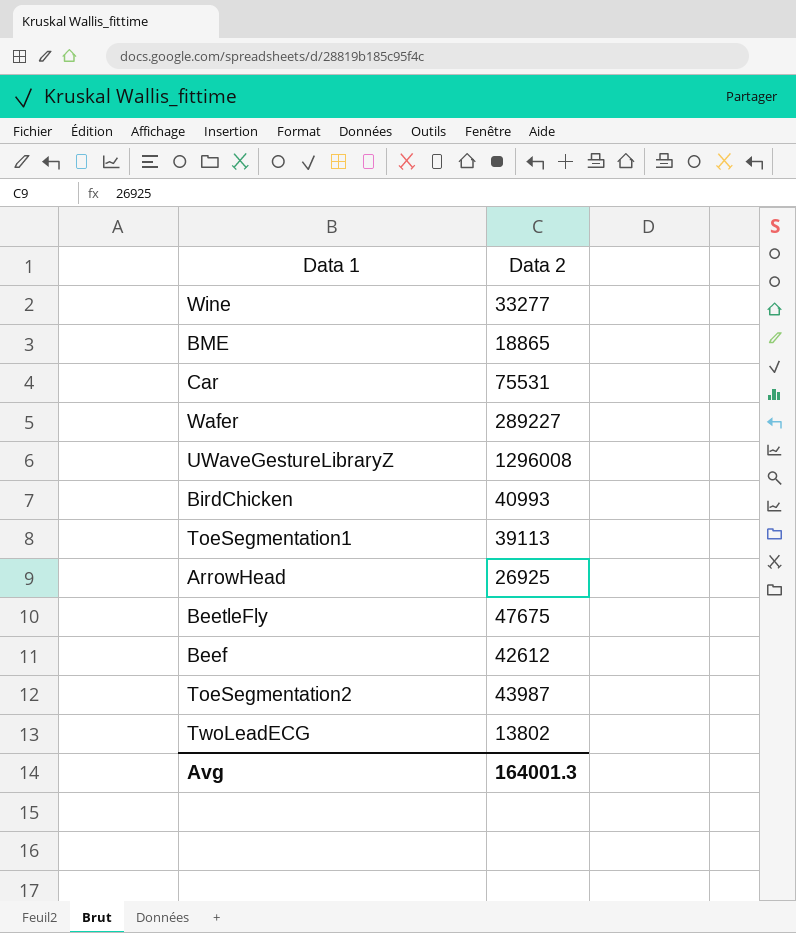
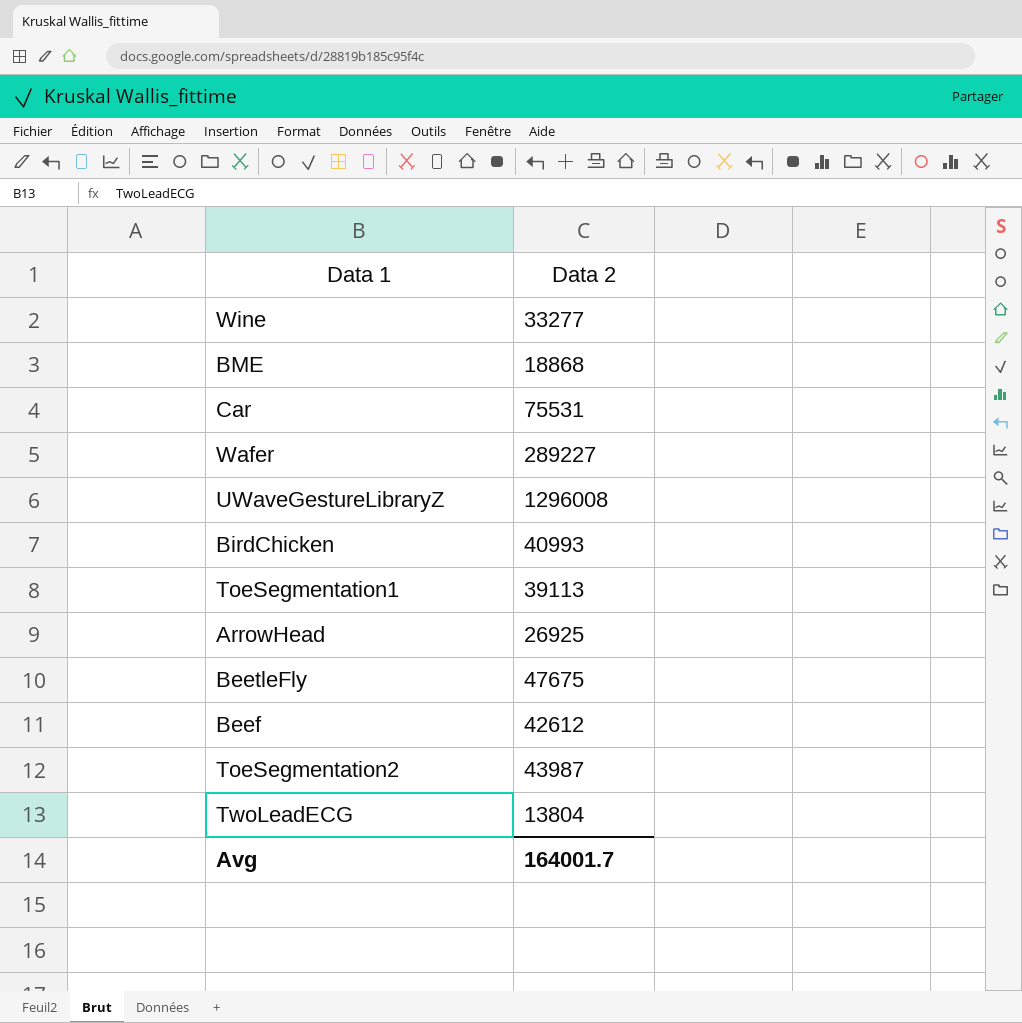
BME | Data 2: 18865 -> 18868
TwoLeadECG | Data 2: 13802 -> 13804
Avg | Data 2: 164001.3 -> 164001.7

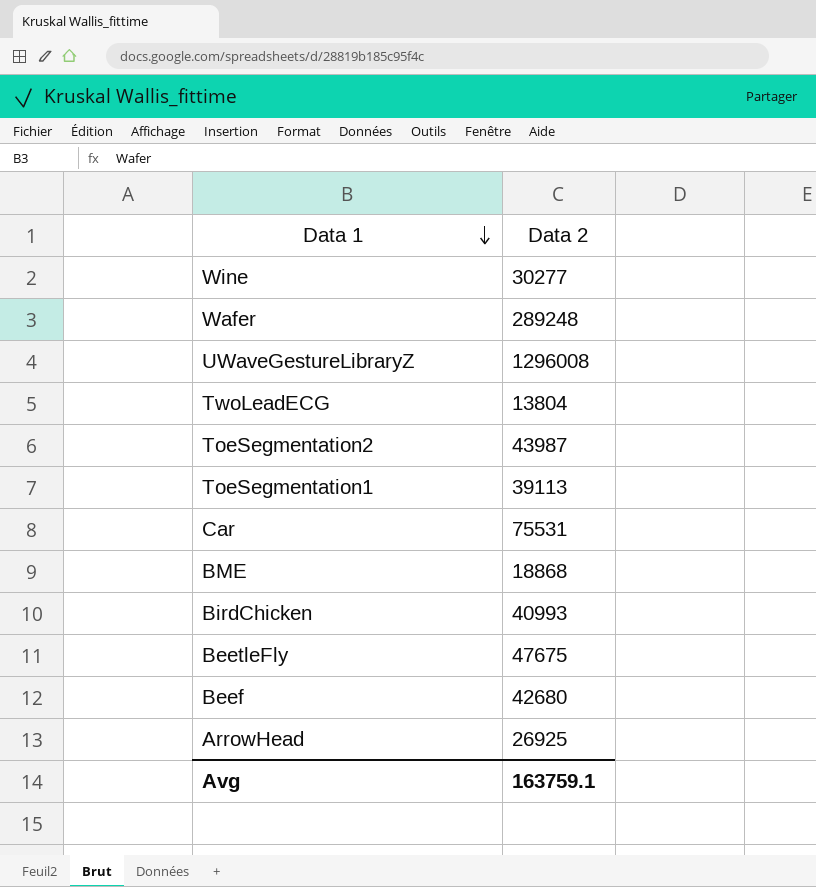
row order: none -> Data 1 descending
Wine | Data 2: 33277 -> 30277
Wafer | Data 2: 289227 -> 289248
Beef | Data 2: 42612 -> 42680
Avg | Data 2: 164001.7 -> 163759.1

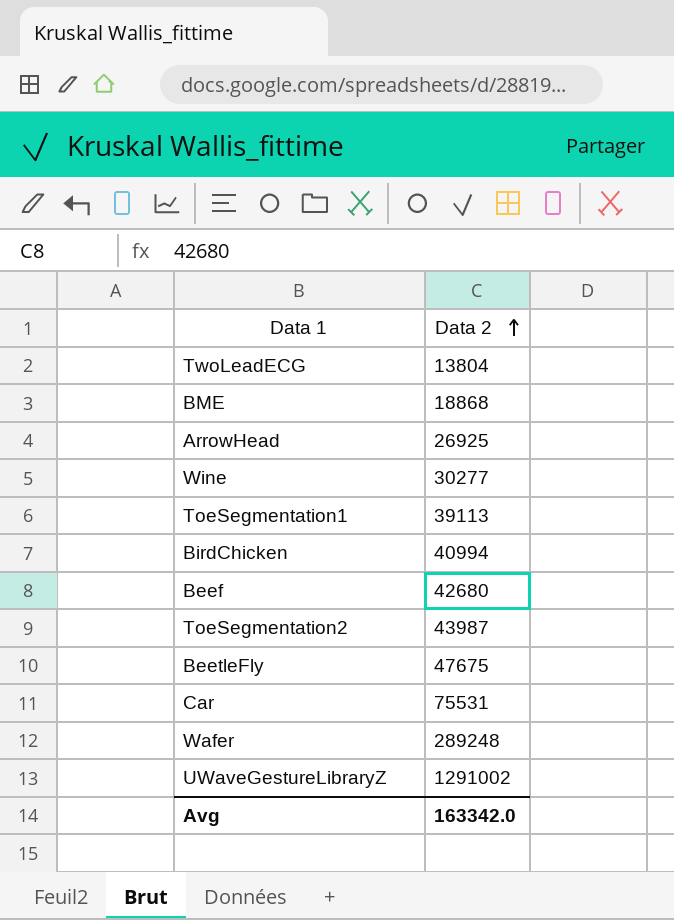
row order: Data 1 descending -> Data 2 ascending
BirdChicken | Data 2: 40993 -> 40994
UWaveGestureLibraryZ | Data 2: 1296008 -> 1291002
Avg | Data 2: 163759.1 -> 163342.0

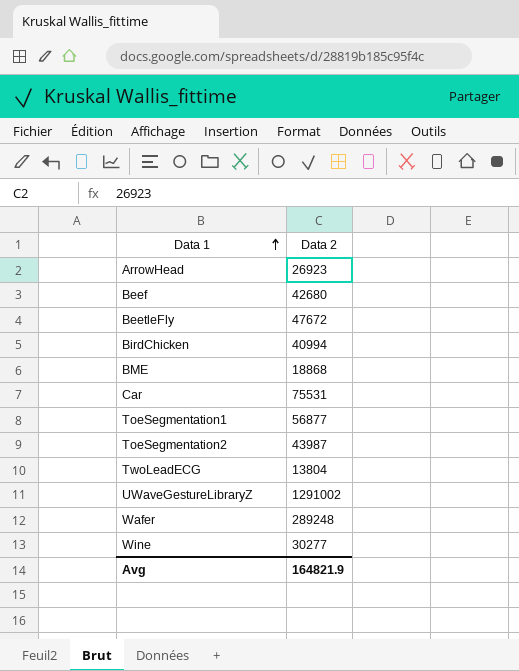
row order: Data 2 ascending -> Data 1 ascending
ArrowHead | Data 2: 26925 -> 26923
BeetleFly | Data 2: 47675 -> 47672
ToeSegmentation1 | Data 2: 39113 -> 56877
Avg | Data 2: 163342.0 -> 164821.9

